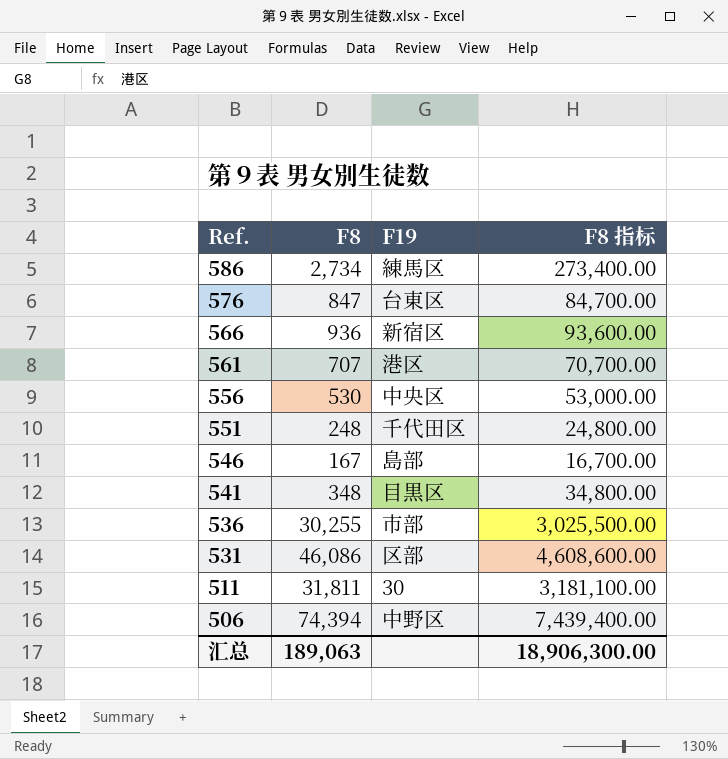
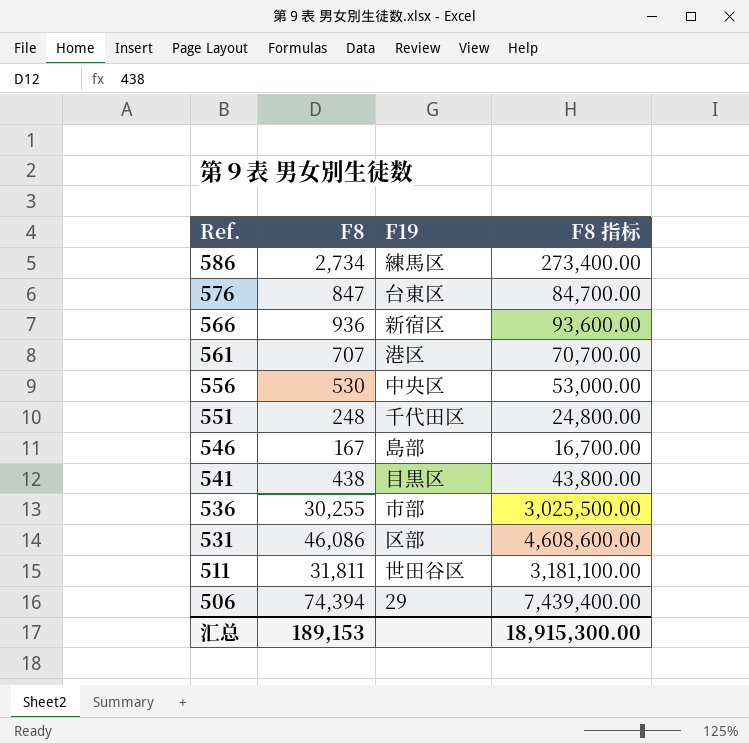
541 | F8: 348 -> 438
541 | F8 指标: 34,800.00 -> 43,800.00
511 | F19: 30 -> 世田谷区
506 | F19: 中野区 -> 29
汇总 | F8: 189,063 -> 189,153
汇总 | F8 指标: 18,906,300.00 -> 18,915,300.00

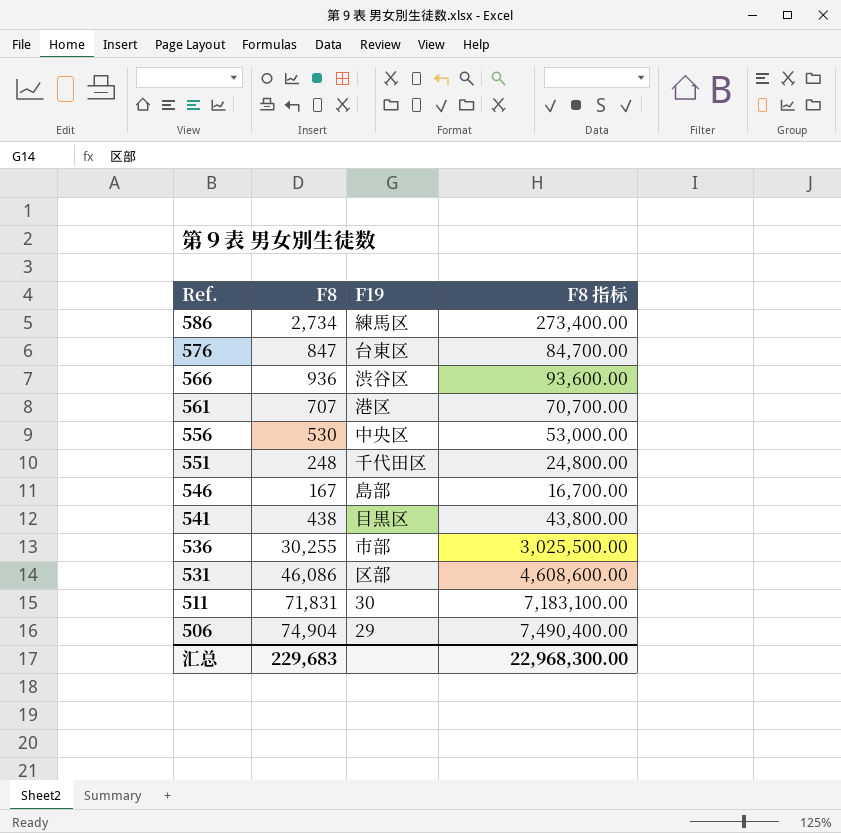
566 | F19: 新宿区 -> 渋谷区
511 | F8: 31,811 -> 71,831
511 | F19: 世田谷区 -> 30
511 | F8 指标: 3,181,100.00 -> 7,183,100.00
506 | F8: 74,394 -> 74,904
506 | F8 指标: 7,439,400.00 -> 7,490,400.00
汇总 | F8: 189,153 -> 229,683
汇总 | F8 指标: 18,915,300.00 -> 22,968,300.00

